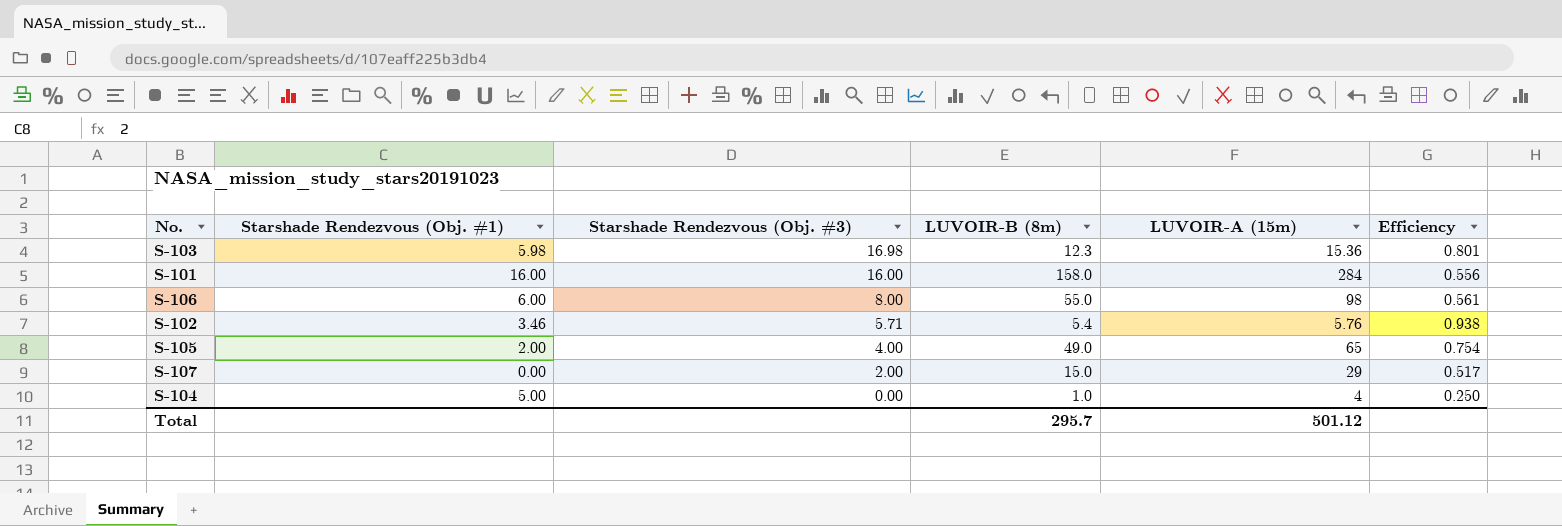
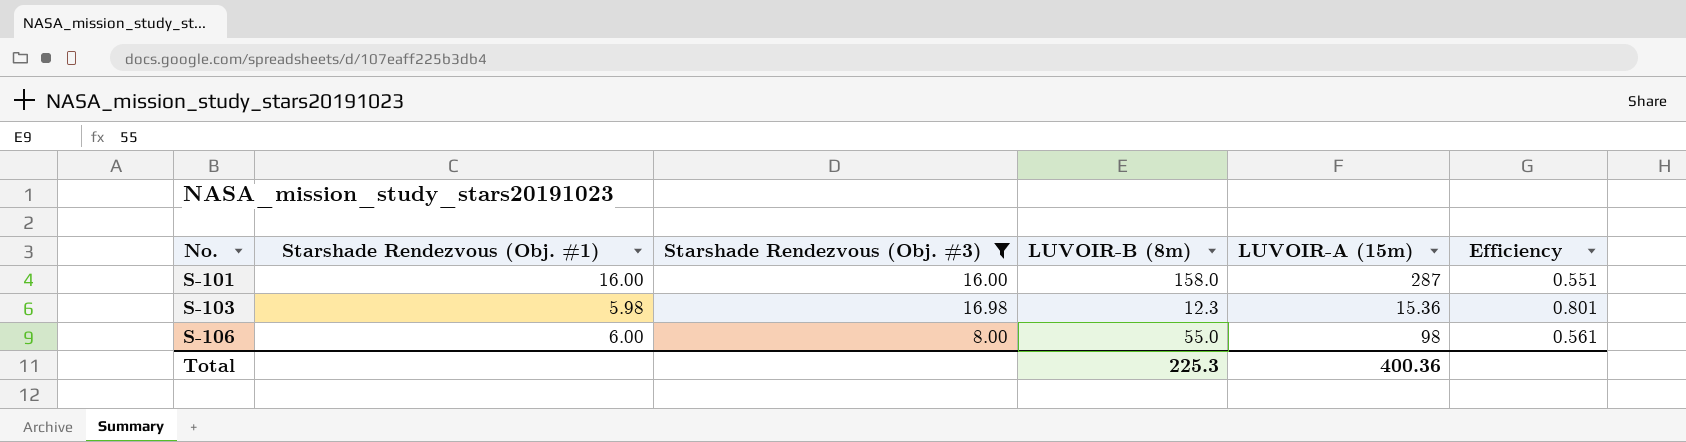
filter: none -> Starshade Rendezvous (Obj. #3) >= 8.00
row order: Starshade Rendezvous (Obj. #3) descending -> No. ascending
S-101 | LUVOIR-A (15m): 284 -> 287
S-101 | Efficiency: 0.556 -> 0.551
Total | LUVOIR-B (8m): 295.7 -> 225.3
Total | LUVOIR-A (15m): 501.12 -> 400.36

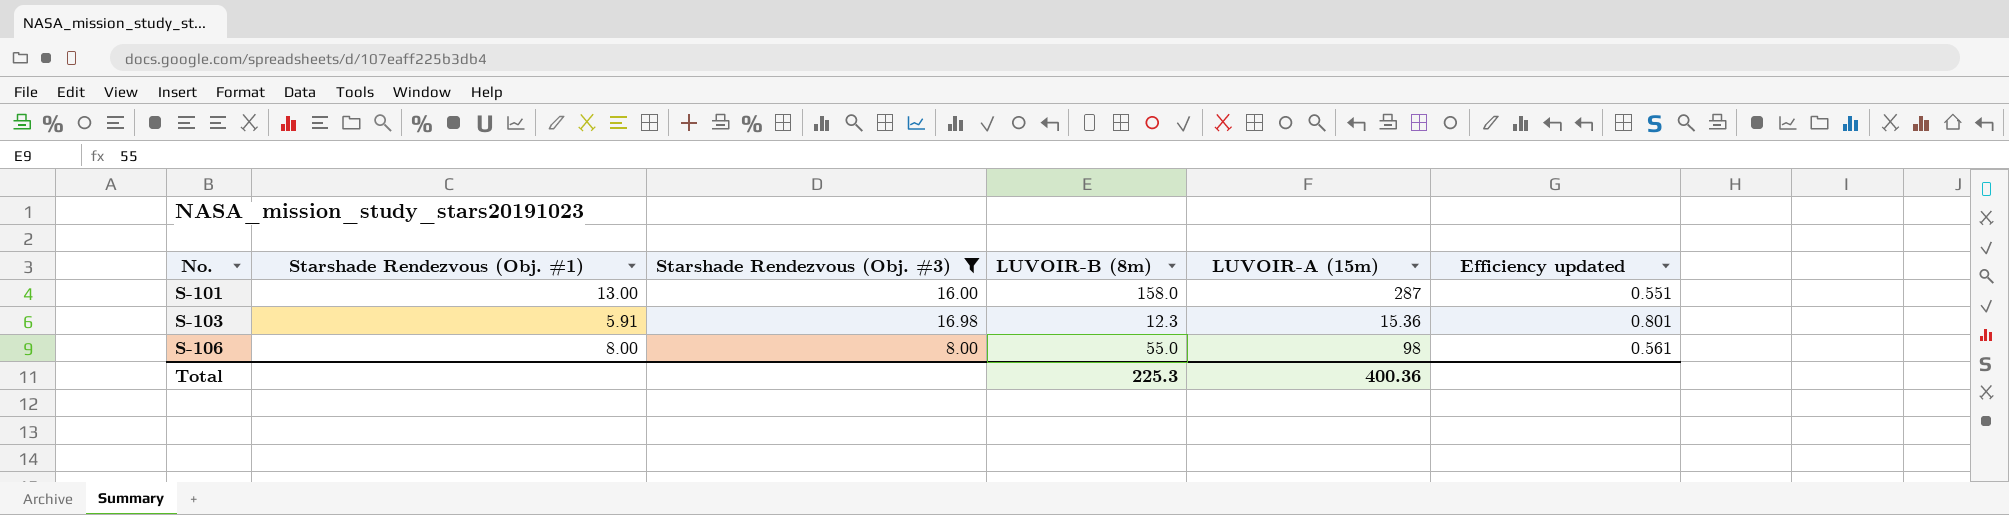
column name: Efficiency -> Efficiency updated
S-101 | Starshade Rendezvous (Obj. #1): 16.00 -> 13.00
S-103 | Starshade Rendezvous (Obj. #1): 5.98 -> 5.91
S-106 | Starshade Rendezvous (Obj. #1): 6.00 -> 8.00

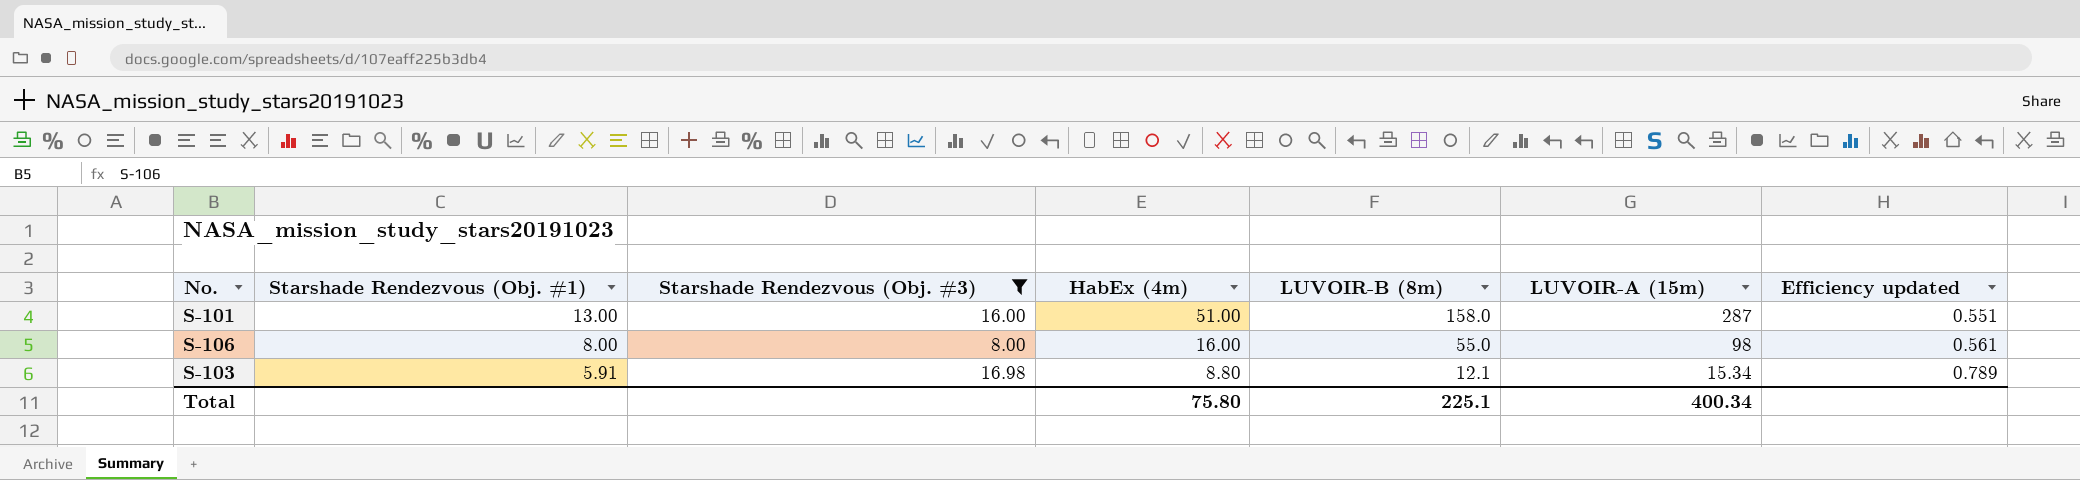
row order: No. ascending -> Starshade Rendezvous (Obj. #1) descending
column HabEx (4m) | position: none -> 4
S-103 | LUVOIR-B (8m): 12.3 -> 12.1
S-103 | LUVOIR-A (15m): 15.36 -> 15.34
S-103 | Efficiency updated: 0.801 -> 0.789
Total | LUVOIR-B (8m): 225.3 -> 225.1
Total | LUVOIR-A (15m): 400.36 -> 400.34

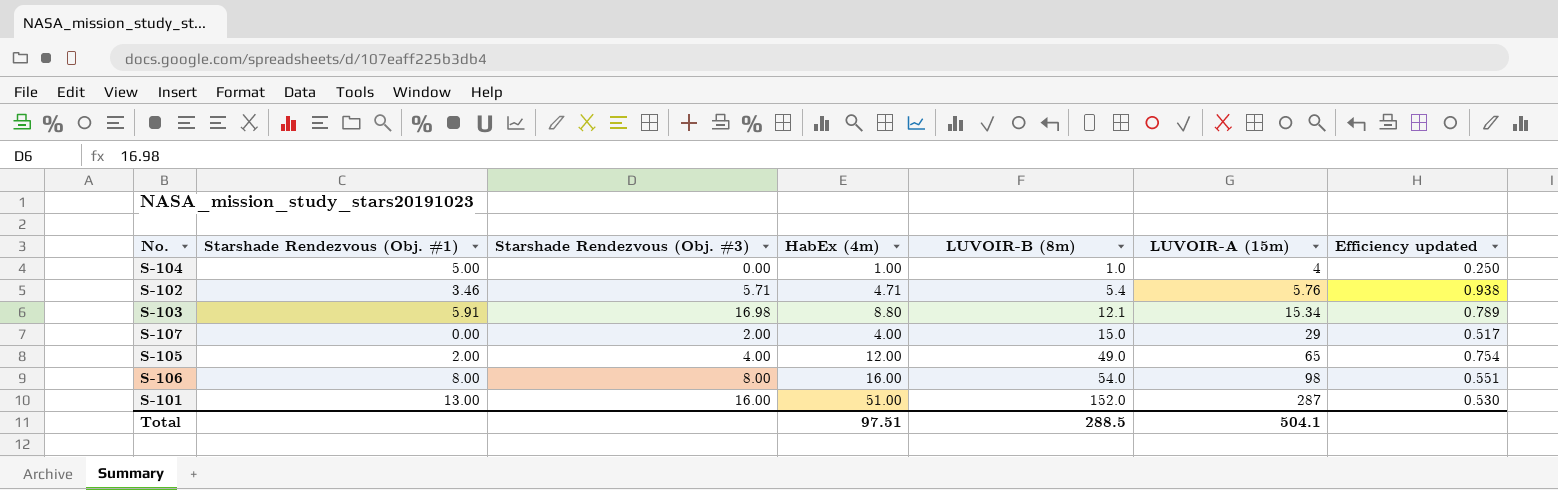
filter: Starshade Rendezvous (Obj. #3) >= 8.00 -> none
row order: Starshade Rendezvous (Obj. #1) descending -> LUVOIR-B (8m) ascending
S-106 | LUVOIR-B (8m): 55.0 -> 54.0
S-106 | Efficiency updated: 0.561 -> 0.551
S-101 | LUVOIR-B (8m): 158.0 -> 152.0
S-101 | Efficiency updated: 0.551 -> 0.530
Total | HabEx (4m): 75.80 -> 97.51
Total | LUVOIR-B (8m): 225.1 -> 288.5
Total | LUVOIR-A (15m): 400.34 -> 504.1

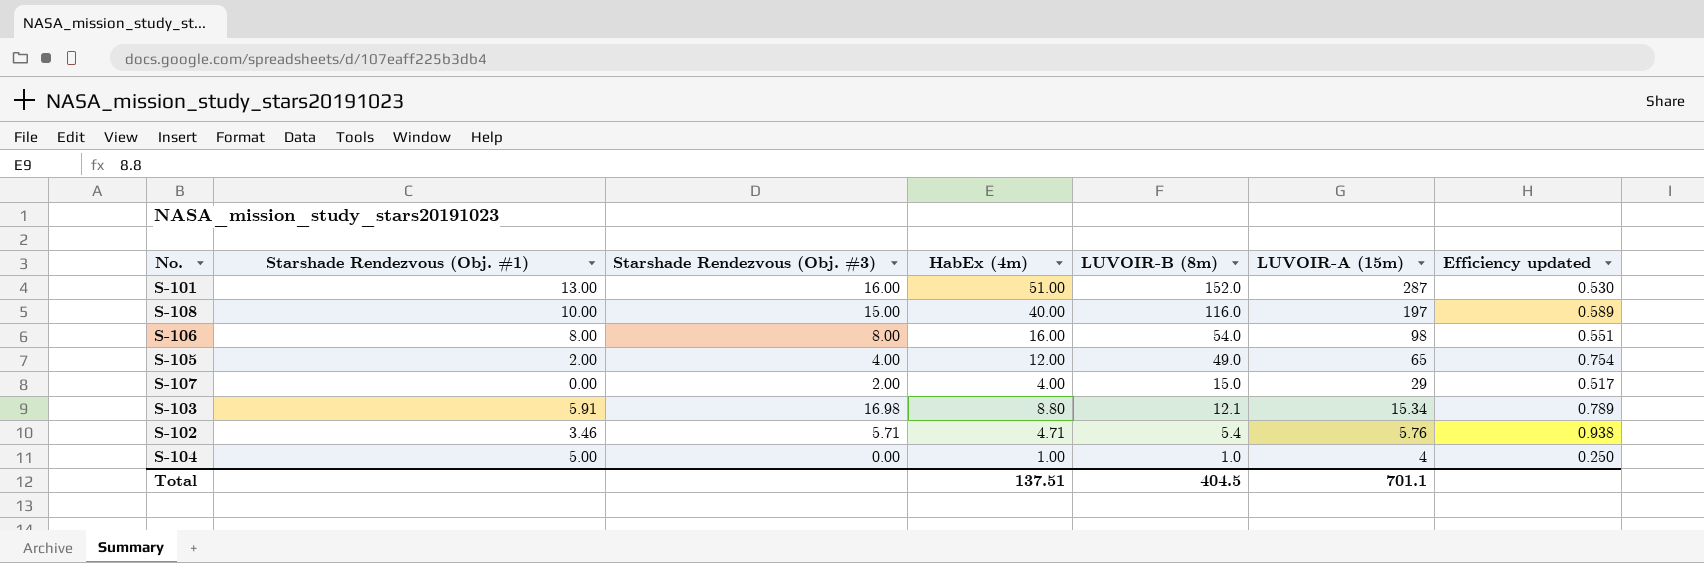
row order: LUVOIR-B (8m) ascending -> LUVOIR-B (8m) descending
row S-108: none -> 10.00 | 15.00 | 40.00 | 116.0 | 197 | 0.589
Total | HabEx (4m): 97.51 -> 137.51
Total | LUVOIR-B (8m): 288.5 -> 404.5
Total | LUVOIR-A (15m): 504.1 -> 701.1

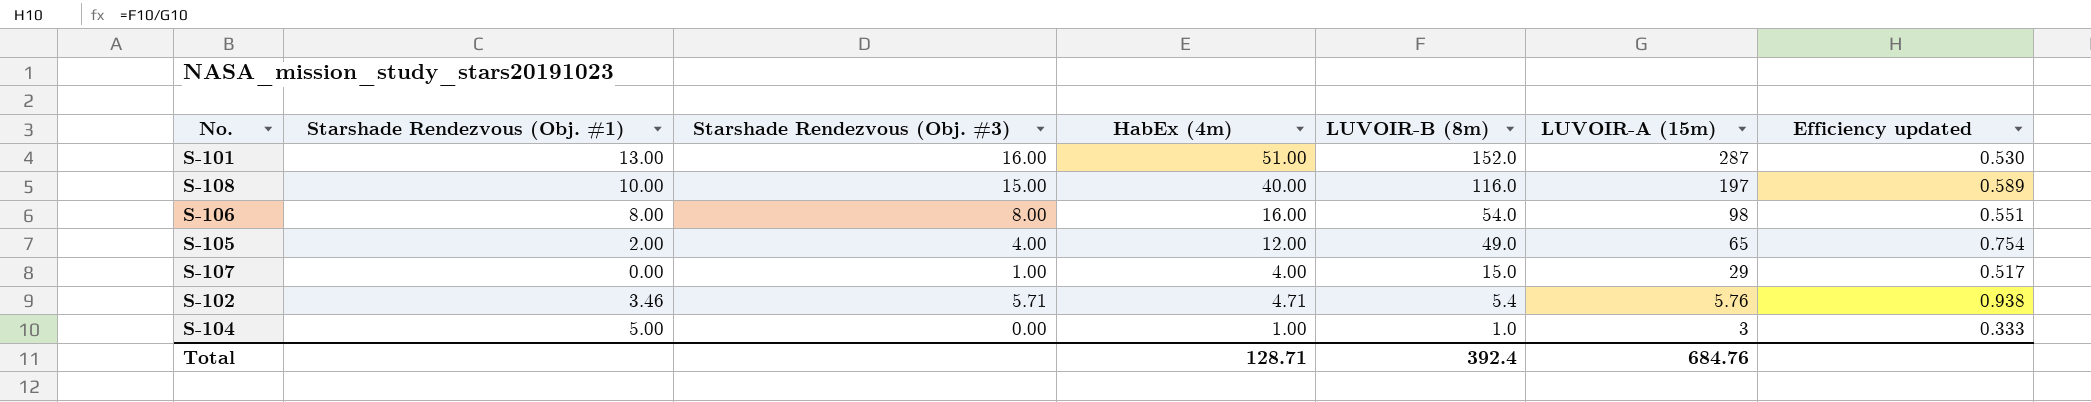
row S-103: 5.91 | 16.98 | 8.80 | 12.1 | 15.34 | 0.789 -> none
S-107 | Starshade Rendezvous (Obj. #3): 2.00 -> 1.00
S-104 | LUVOIR-A (15m): 4 -> 3
S-104 | Efficiency updated: 0.250 -> 0.333
Total | HabEx (4m): 137.51 -> 128.71
Total | LUVOIR-B (8m): 404.5 -> 392.4
Total | LUVOIR-A (15m): 701.1 -> 684.76

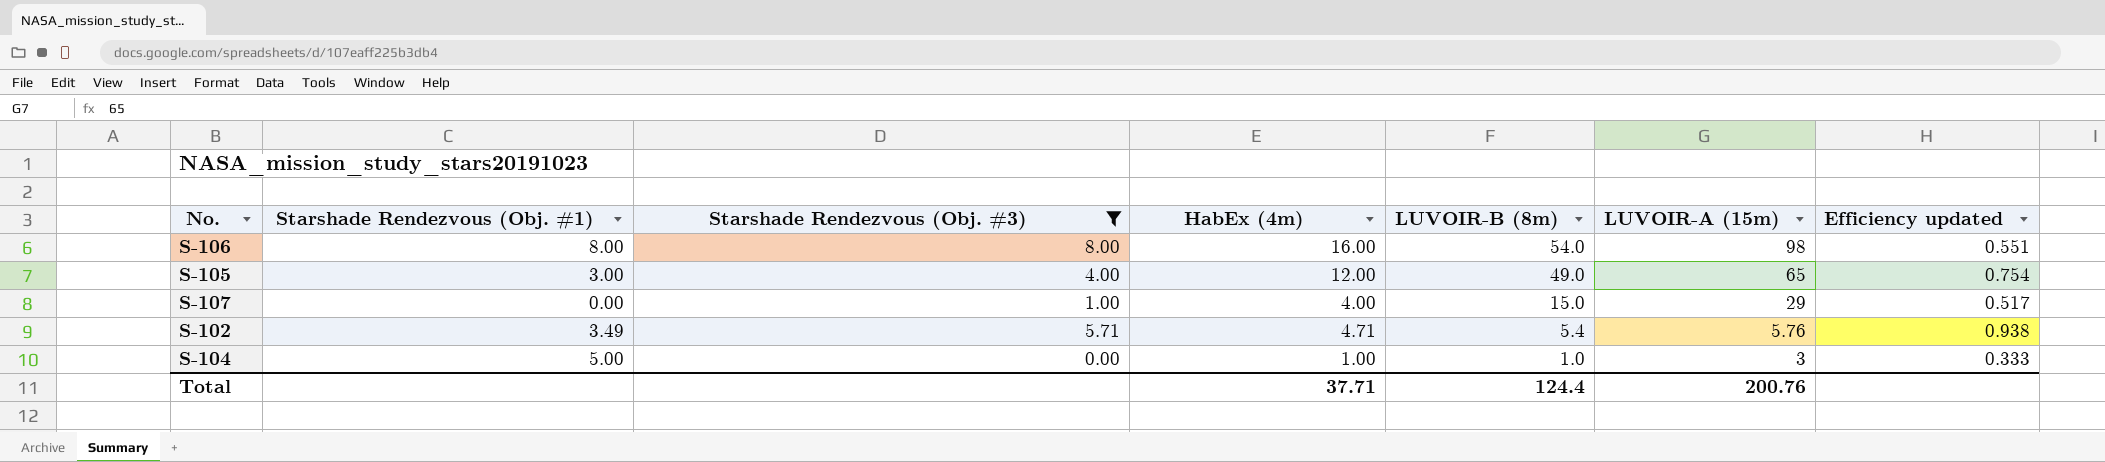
filter: none -> Starshade Rendezvous (Obj. #3) <= 8.00
S-105 | Starshade Rendezvous (Obj. #1): 2.00 -> 3.00
S-102 | Starshade Rendezvous (Obj. #1): 3.46 -> 3.49
Total | HabEx (4m): 128.71 -> 37.71
Total | LUVOIR-B (8m): 392.4 -> 124.4
Total | LUVOIR-A (15m): 684.76 -> 200.76

